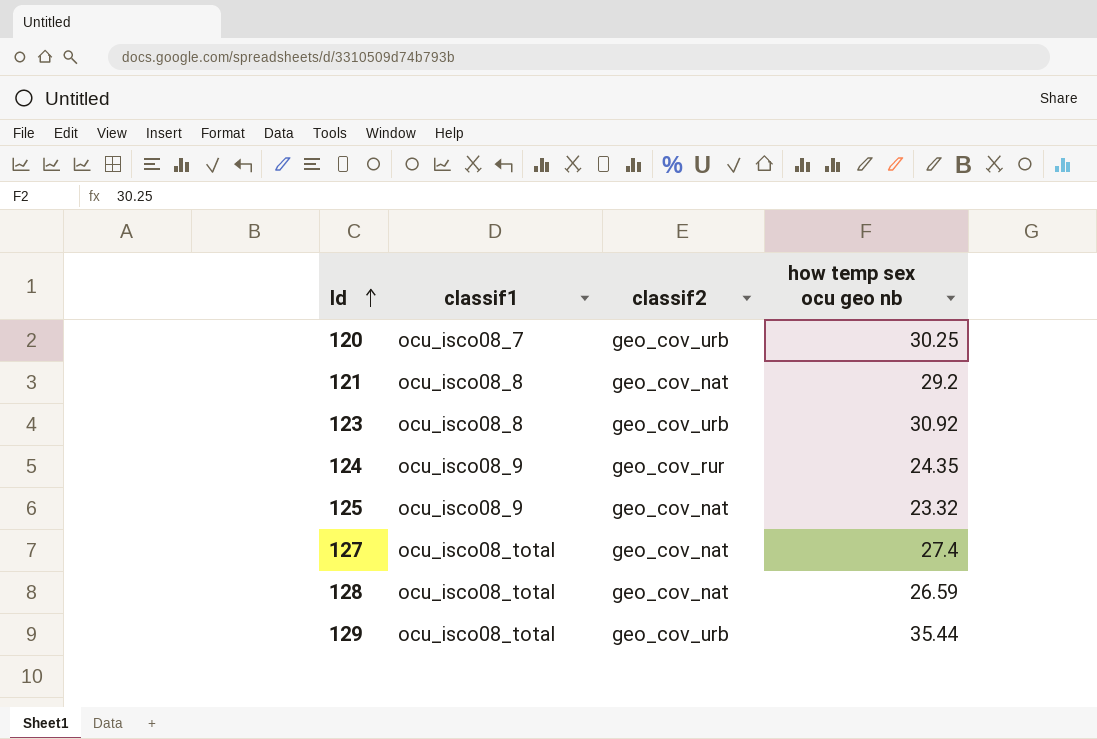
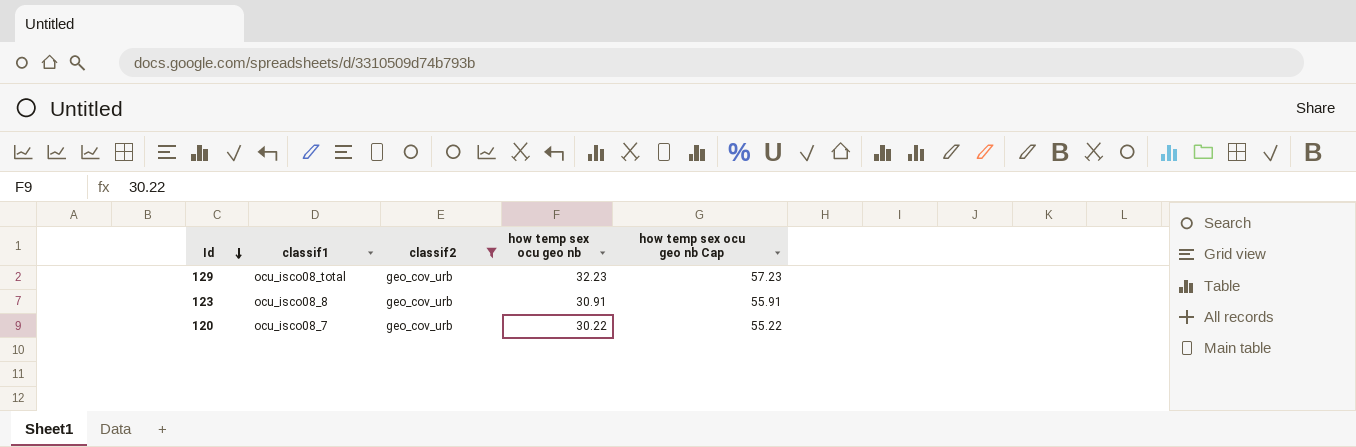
filter: none -> classif2 = geo_cov_urb
row order: Id ascending -> Id descending
column how temp sex ocu geo nb Cap | formula: none -> [how temp sex ocu geo nb] + 25
129 | how temp sex ocu geo nb: 35.44 -> 32.23
123 | how temp sex ocu geo nb: 30.92 -> 30.91
120 | how temp sex ocu geo nb: 30.25 -> 30.22

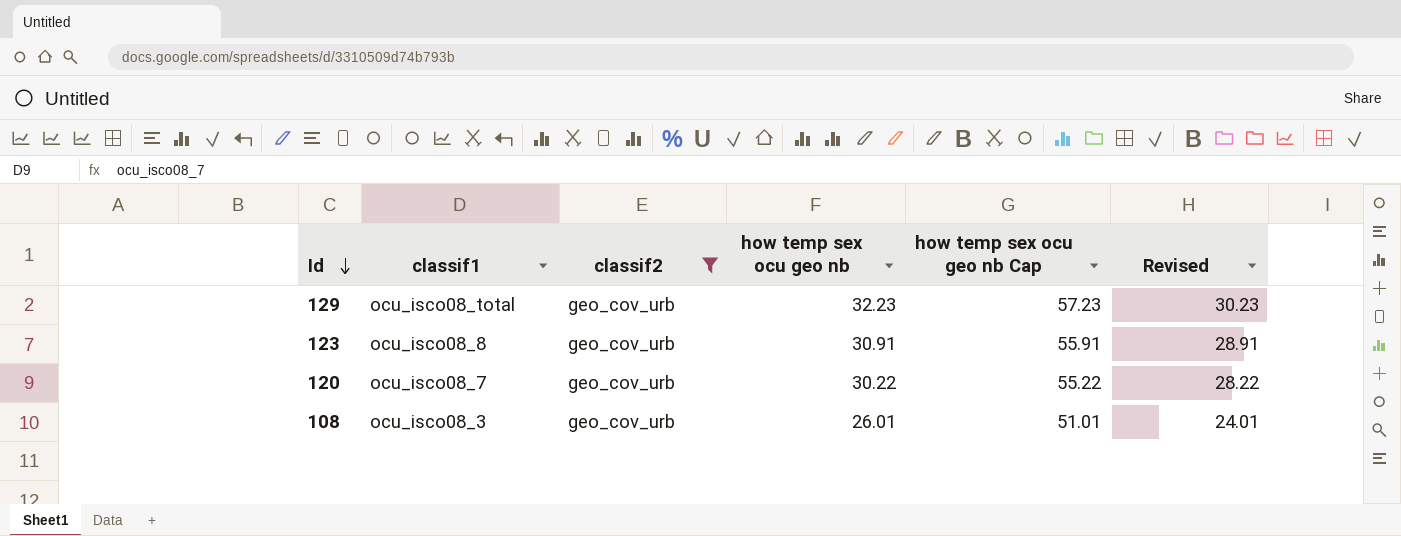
column Revised | formula: none -> [how temp sex ocu geo nb] - 2
row 108: none -> ocu_isco08_3 | geo_cov_urb | 26.01 | 51.01 | 24.01

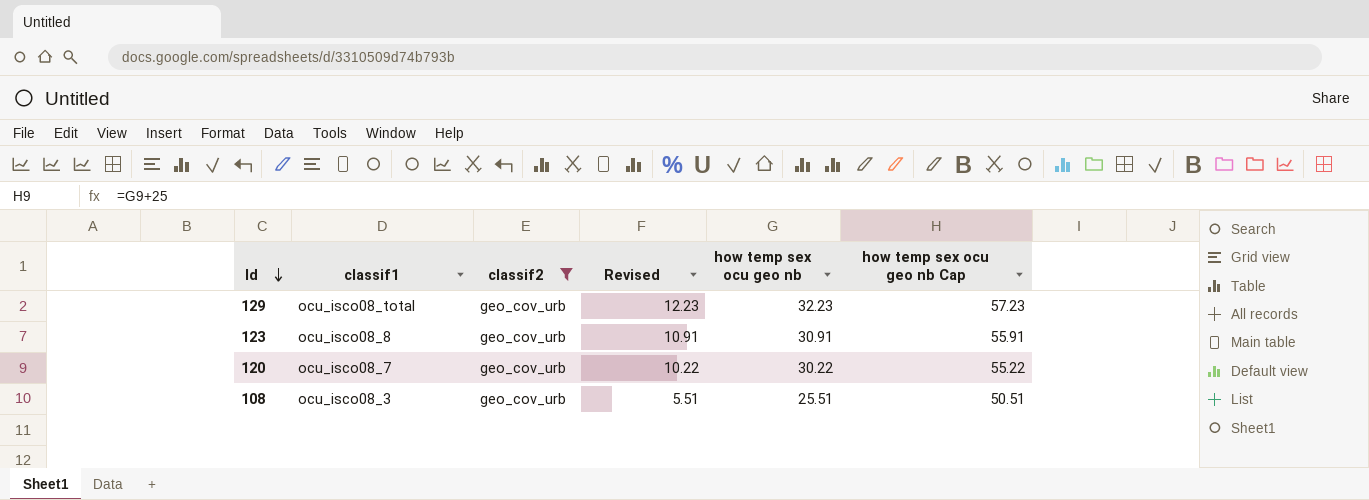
column Revised | formula: [how temp sex ocu geo nb] - 2 -> [how temp sex ocu geo nb] - 20
column Revised | position: 6 -> 4
108 | how temp sex ocu geo nb: 26.01 -> 25.51
108 | how temp sex ocu geo nb Cap: 51.01 -> 50.51

